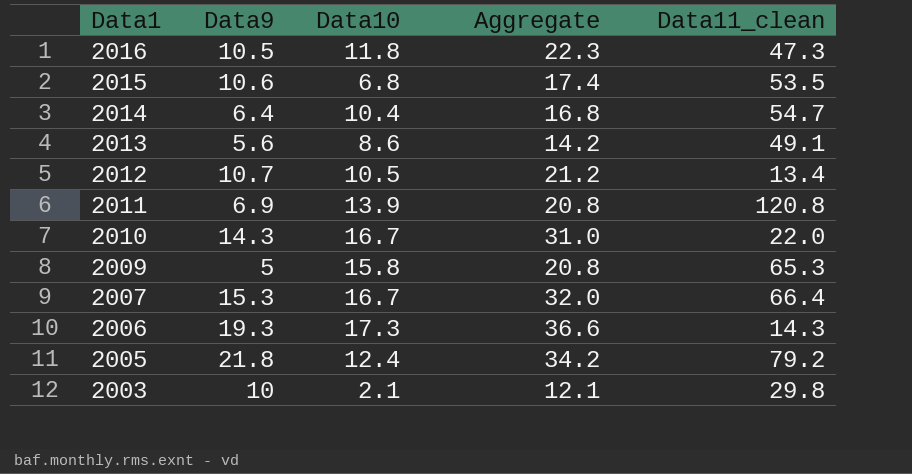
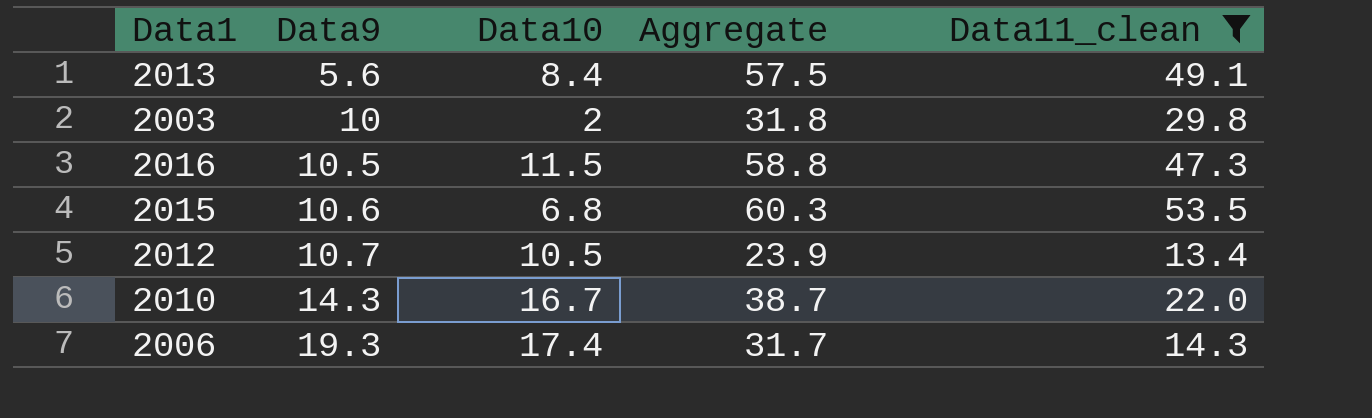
filter: none -> Data11_clean <= 53.5
row order: Data1 descending -> Data9 ascending
column Aggregate | formula: [Data9] + [Data10] -> [Data10] + [Data11_clean]
2013 | Data10: 8.6 -> 8.4
2003 | Data10: 2.1 -> 2
2016 | Data10: 11.8 -> 11.5
2006 | Data10: 17.3 -> 17.4

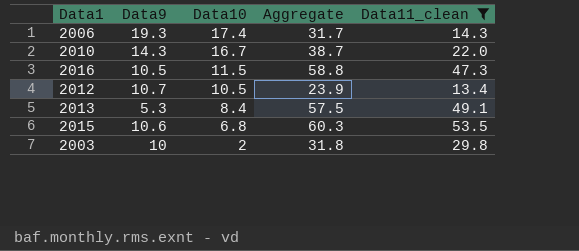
row order: Data9 ascending -> Data10 descending
2013 | Data9: 5.6 -> 5.3

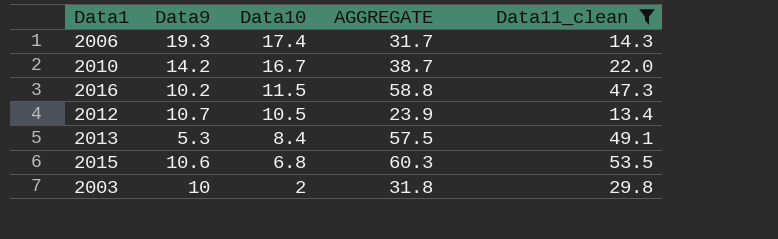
column name: Aggregate -> AGGREGATE
2010 | Data9: 14.3 -> 14.2
2016 | Data9: 10.5 -> 10.2

